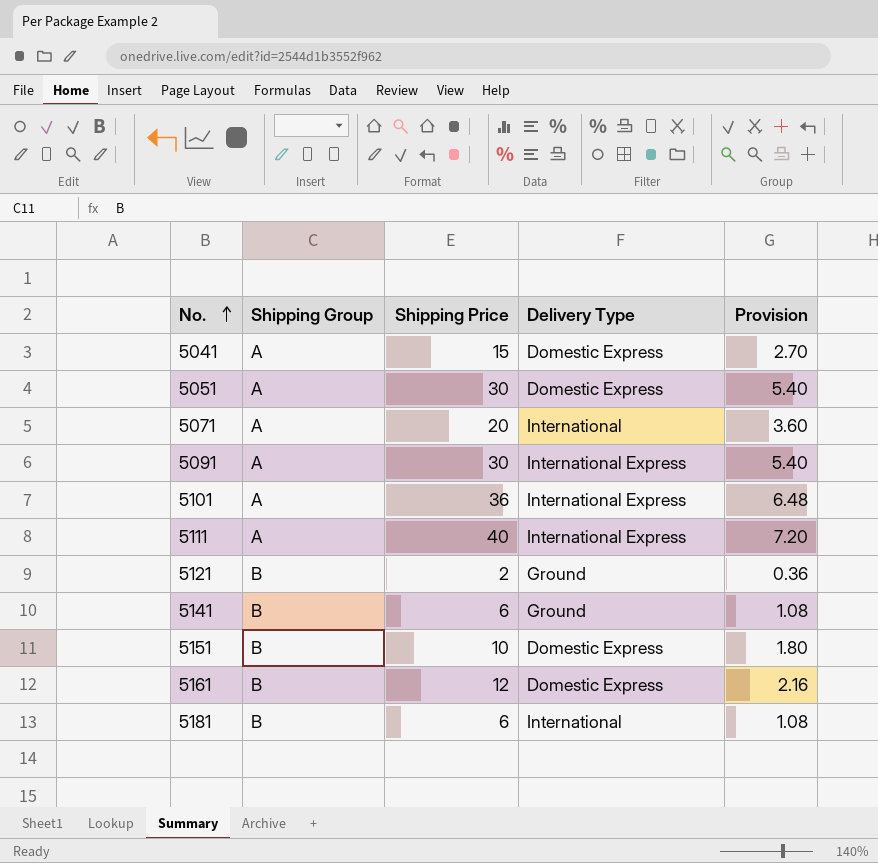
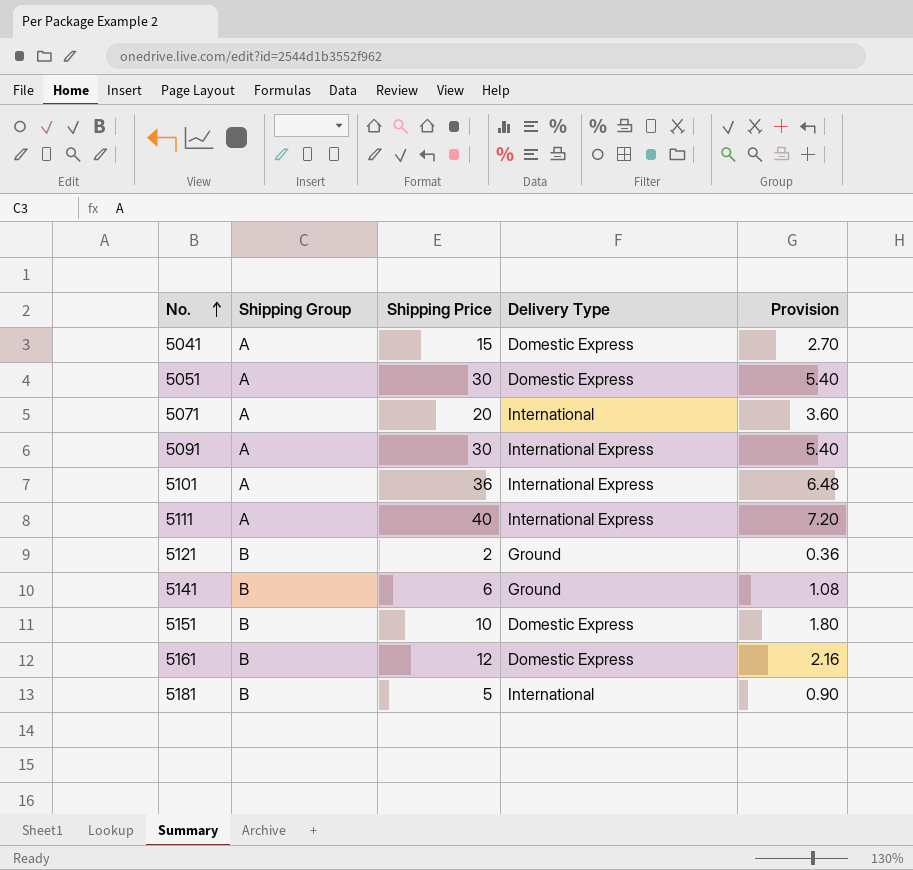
5181 | Shipping Price: 6 -> 5
5181 | Provision: 1.08 -> 0.90

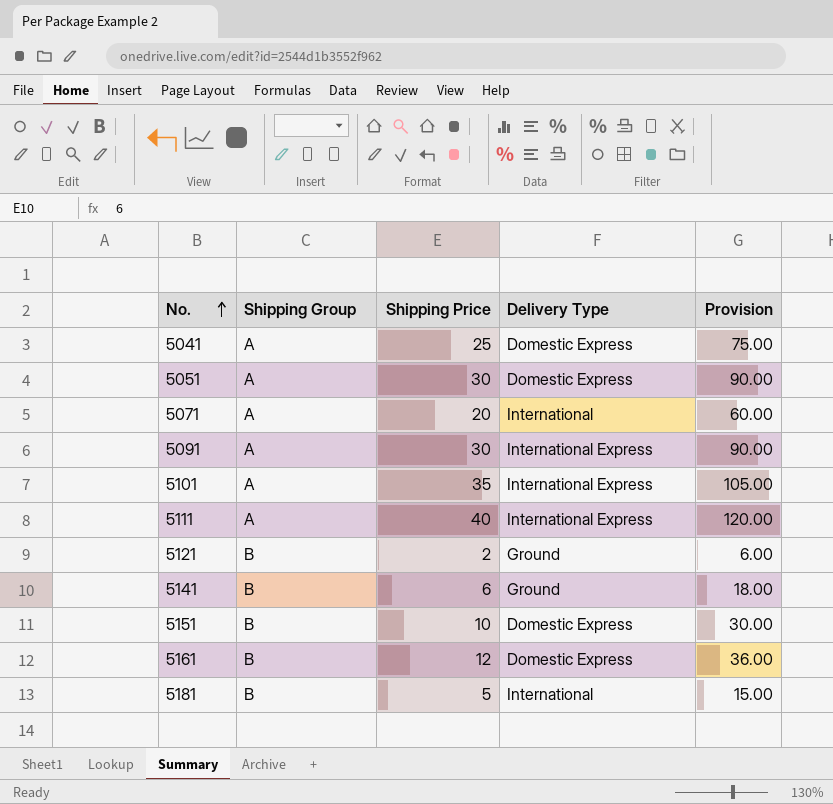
column Provision | formula: [Shipping Price] * 0.18 -> [Shipping Price] * 3
5041 | Shipping Price: 15 -> 25
5101 | Shipping Price: 36 -> 35

